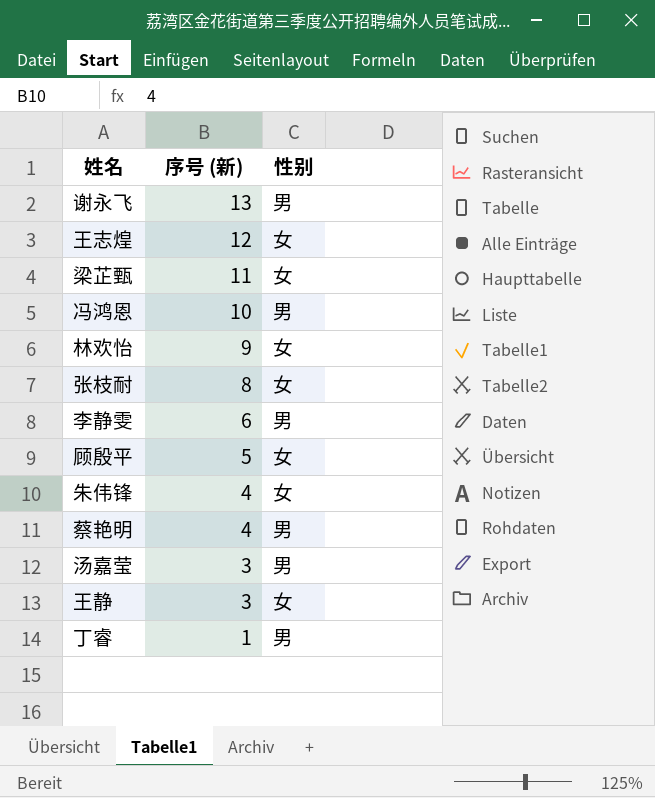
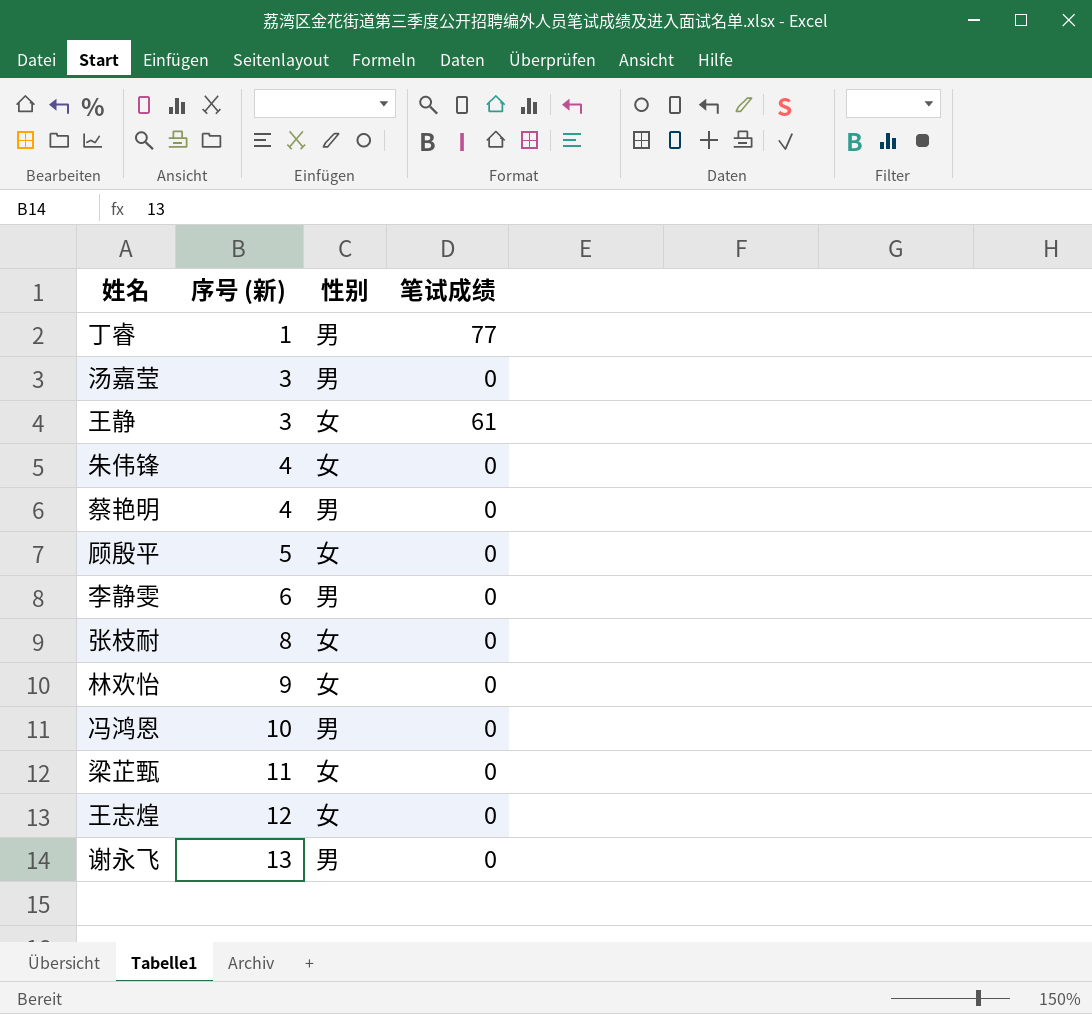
row order: 序号 (新) descending -> 序号 (新) ascending
column 笔试成绩 | position: none -> 4

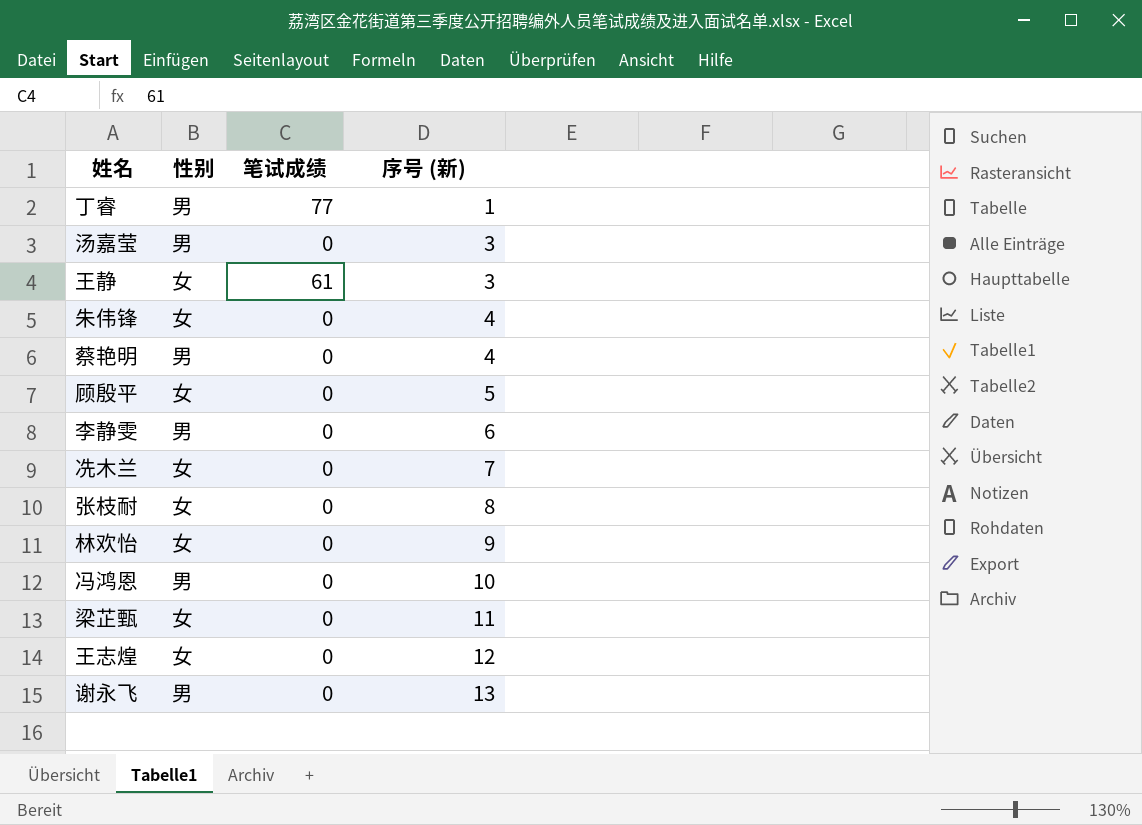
column 序号 (新) | position: 2 -> 4
row 冼木兰: none -> 女 | 0 | 7

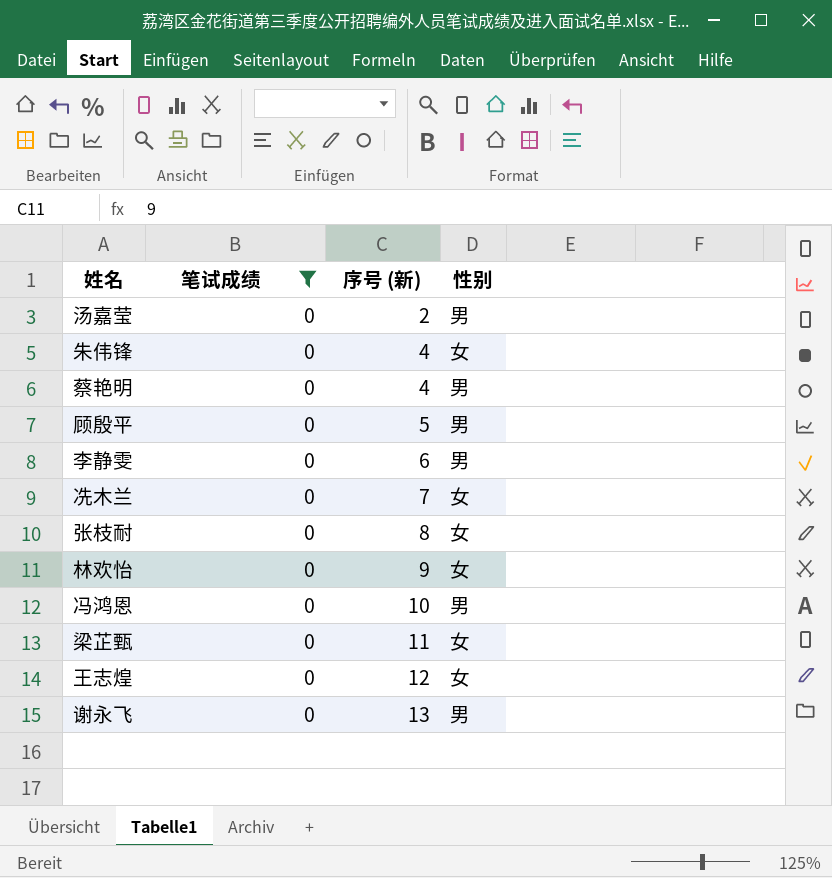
filter: none -> 笔试成绩 = 0
column 性别 | position: 2 -> 4
汤嘉莹 | 序号 (新): 3 -> 2
顾殷平 | 性别: 女 -> 男

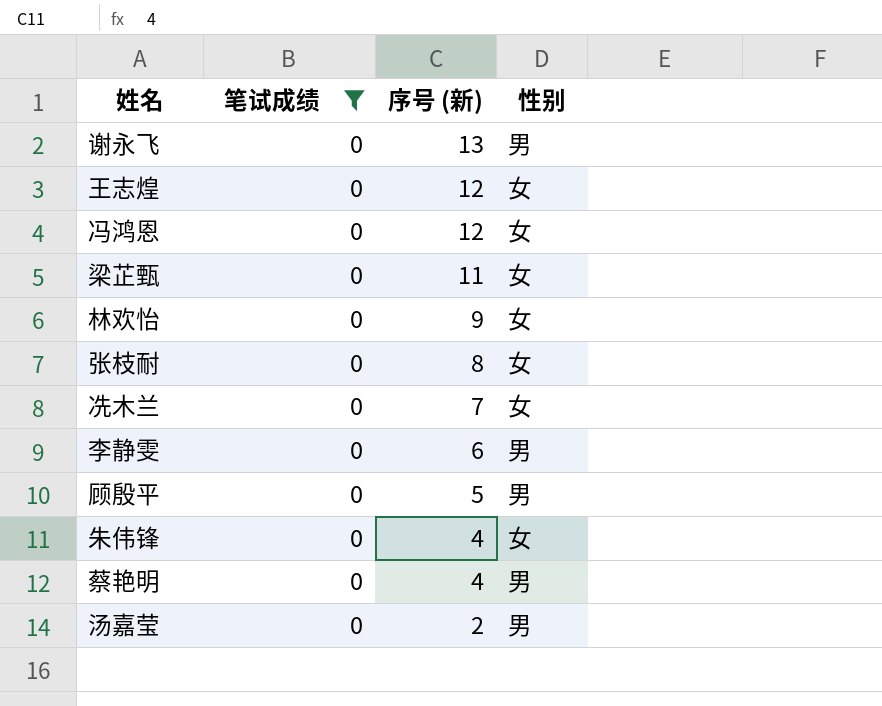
row order: 序号 (新) ascending -> 序号 (新) descending
冯鸿恩 | 序号 (新): 10 -> 12
冯鸿恩 | 性别: 男 -> 女

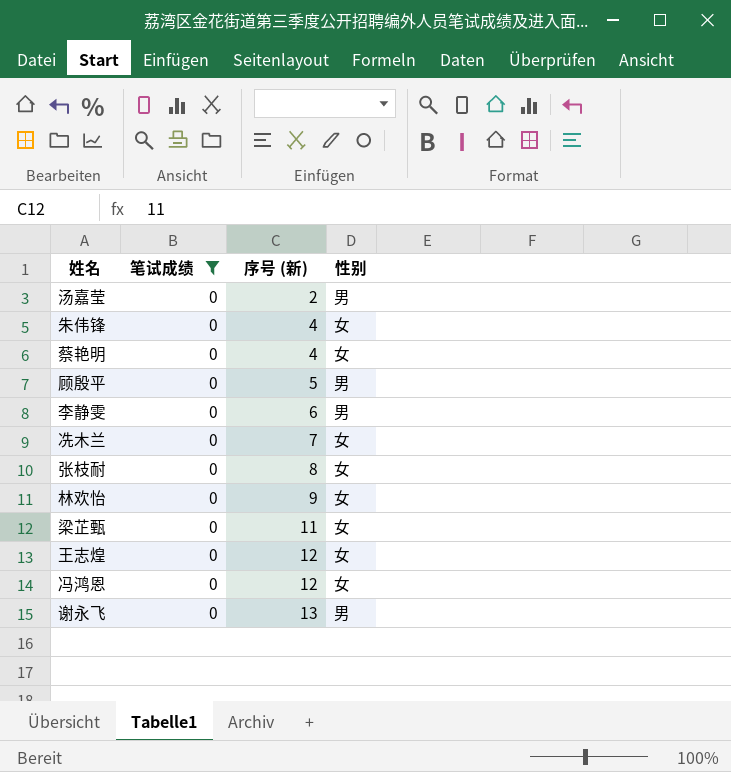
row order: 序号 (新) descending -> 序号 (新) ascending
蔡艳明 | 性别: 男 -> 女

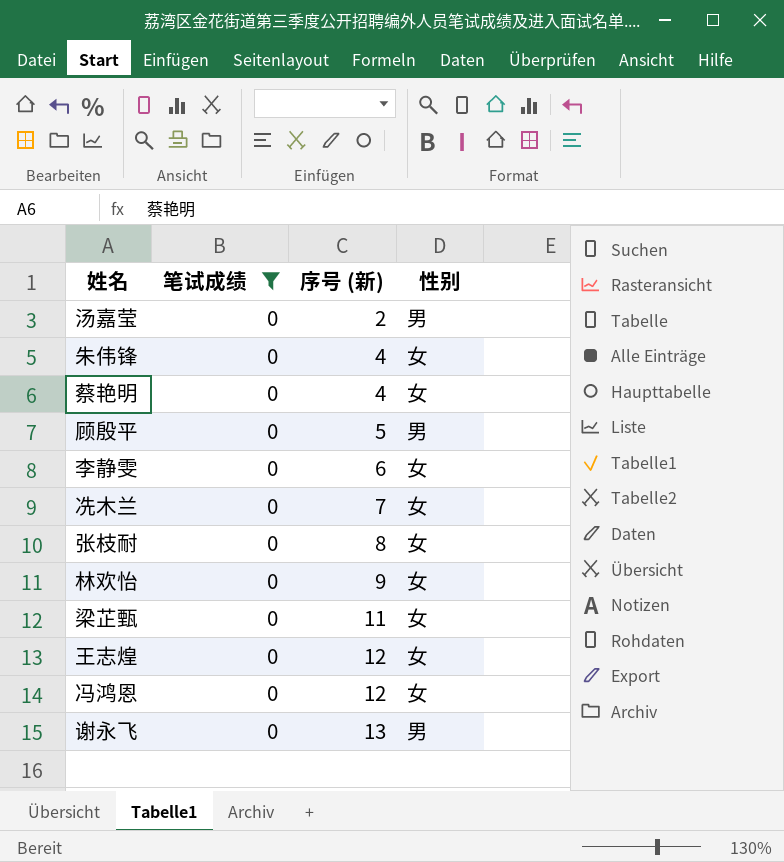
李静雯 | 性别: 男 -> 女

